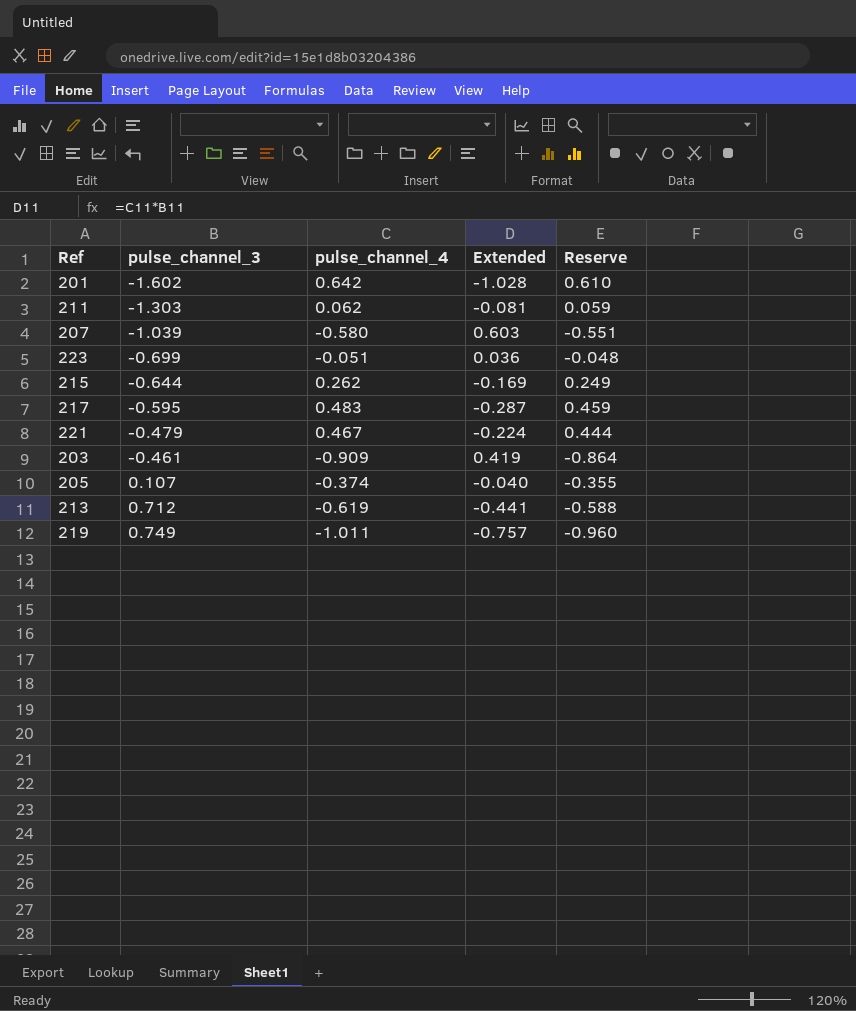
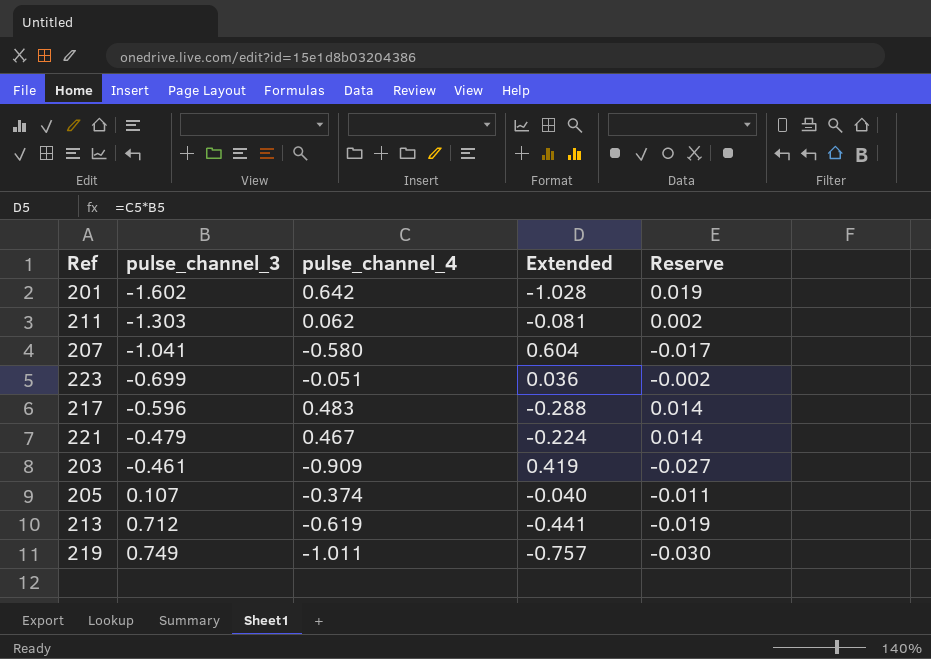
column Reserve | formula: [pulse_channel_4] * 0.95 -> [pulse_channel_4] * 0.03
row 215: -0.644 | 0.262 | -0.169 | 0.249 -> none
207 | pulse_channel_3: -1.039 -> -1.041
207 | Extended: 0.603 -> 0.604
217 | pulse_channel_3: -0.595 -> -0.596
217 | Extended: -0.287 -> -0.288

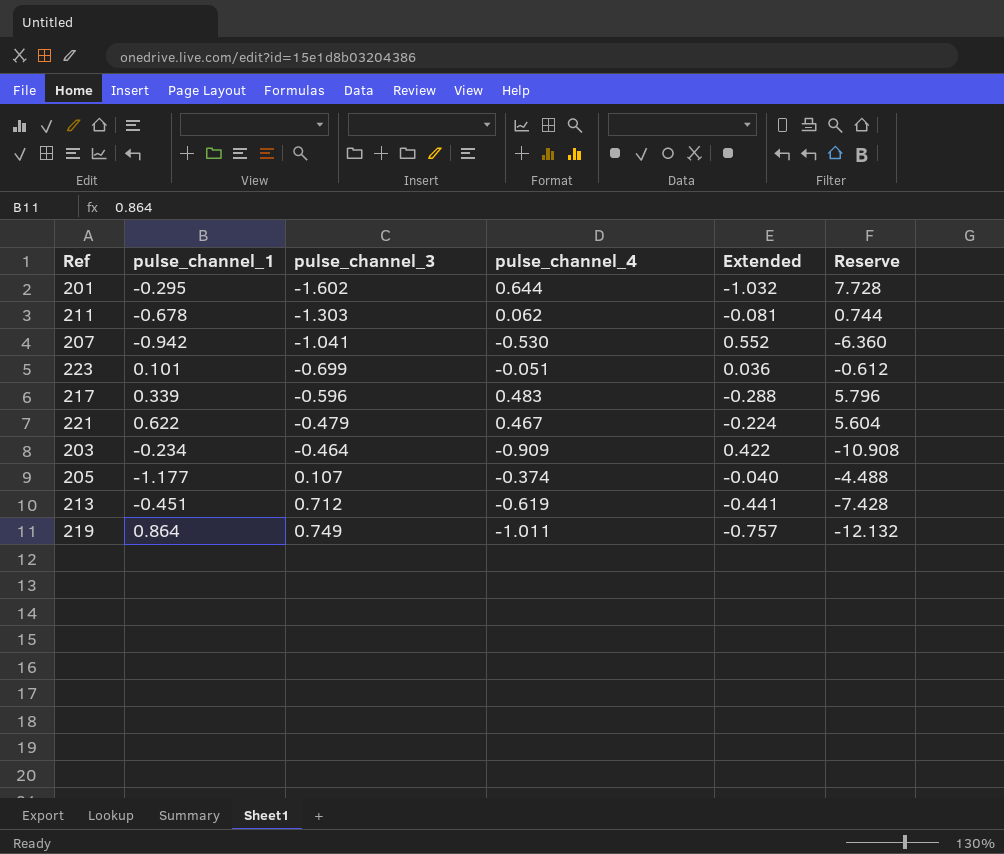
column pulse_channel_1 | position: none -> 2
column Reserve | formula: [pulse_channel_4] * 0.03 -> [pulse_channel_4] * 12
201 | pulse_channel_4: 0.642 -> 0.644
201 | Extended: -1.028 -> -1.032
207 | pulse_channel_4: -0.580 -> -0.530
207 | Extended: 0.604 -> 0.552
203 | pulse_channel_3: -0.461 -> -0.464
203 | Extended: 0.419 -> 0.422

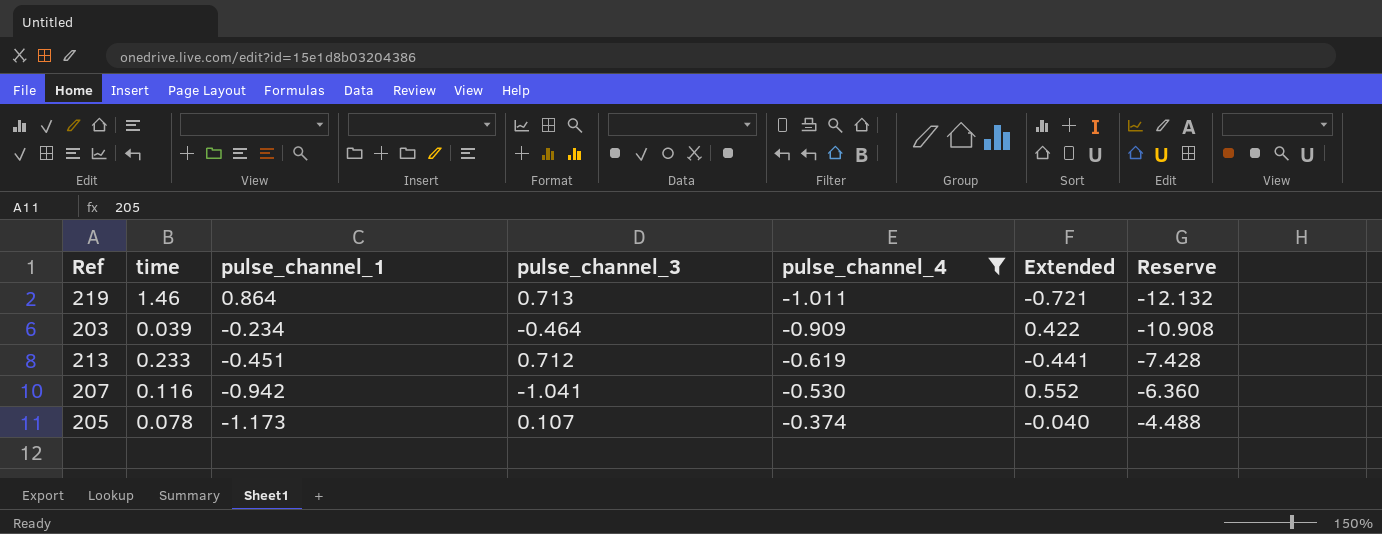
filter: none -> pulse_channel_4 <= -0.374
row order: pulse_channel_3 ascending -> pulse_channel_1 descending
column time | position: none -> 2
219 | pulse_channel_3: 0.749 -> 0.713
219 | Extended: -0.757 -> -0.721
205 | pulse_channel_1: -1.177 -> -1.173

